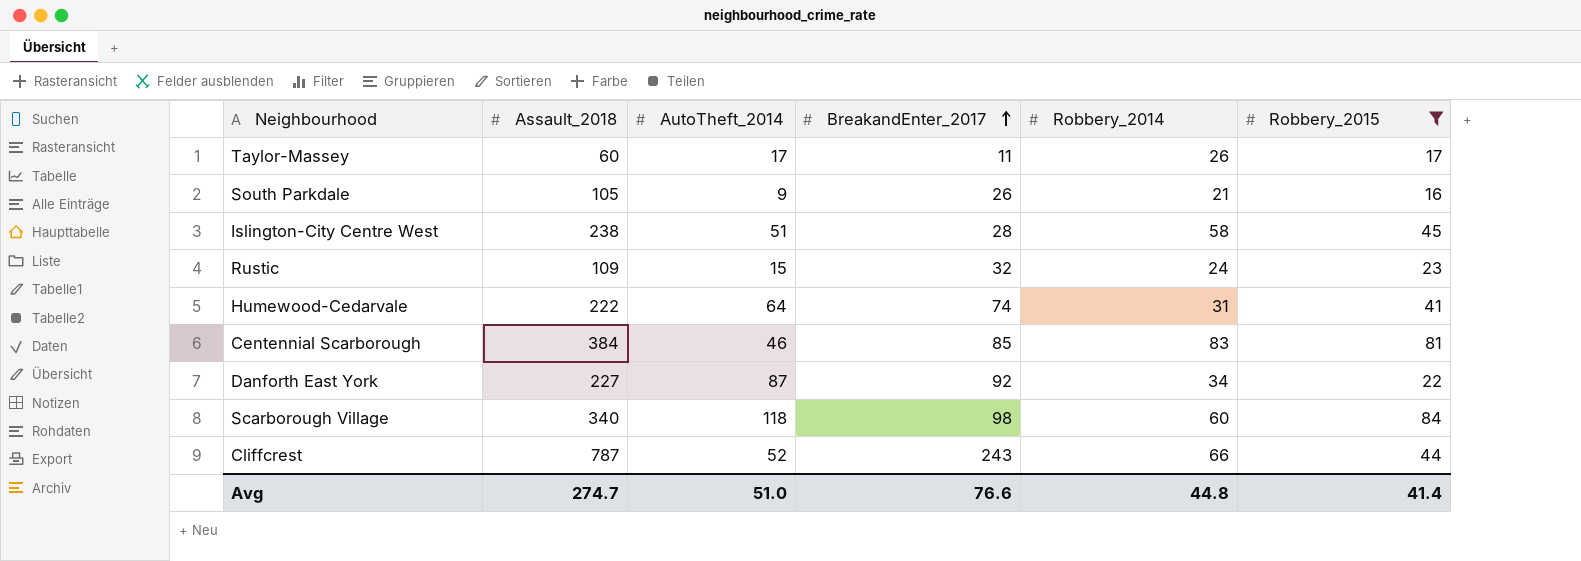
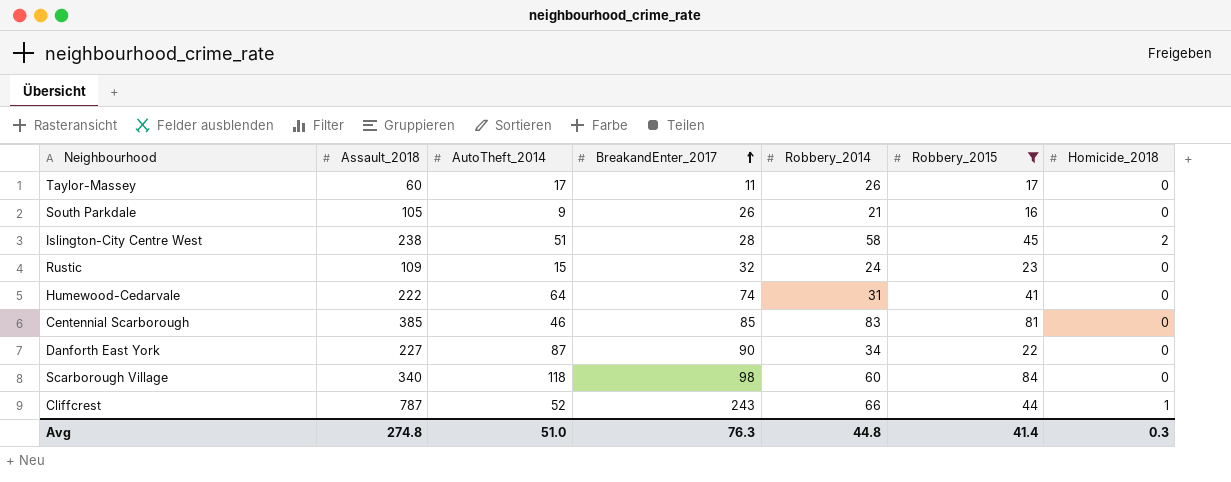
column Homicide_2018 | position: none -> 7
Centennial Scarborough | Assault_2018: 384 -> 385
Danforth East York | BreakandEnter_2017: 92 -> 90
Avg | Assault_2018: 274.7 -> 274.8
Avg | BreakandEnter_2017: 76.6 -> 76.3

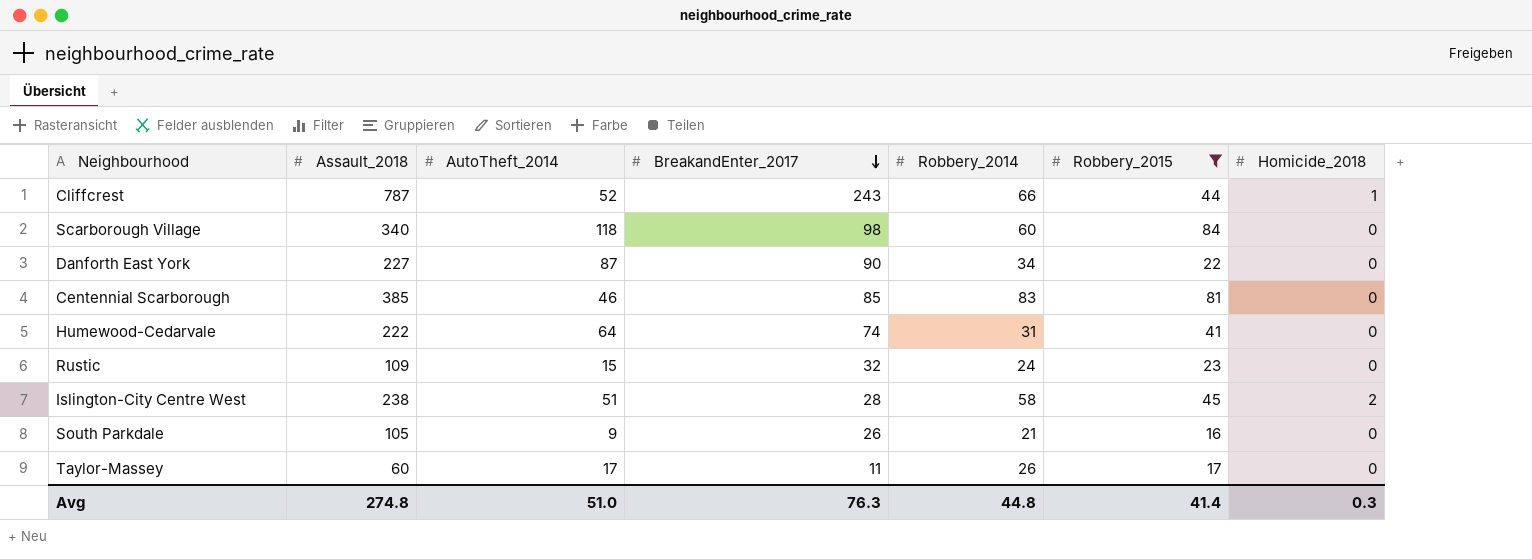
row order: BreakandEnter_2017 ascending -> BreakandEnter_2017 descending

